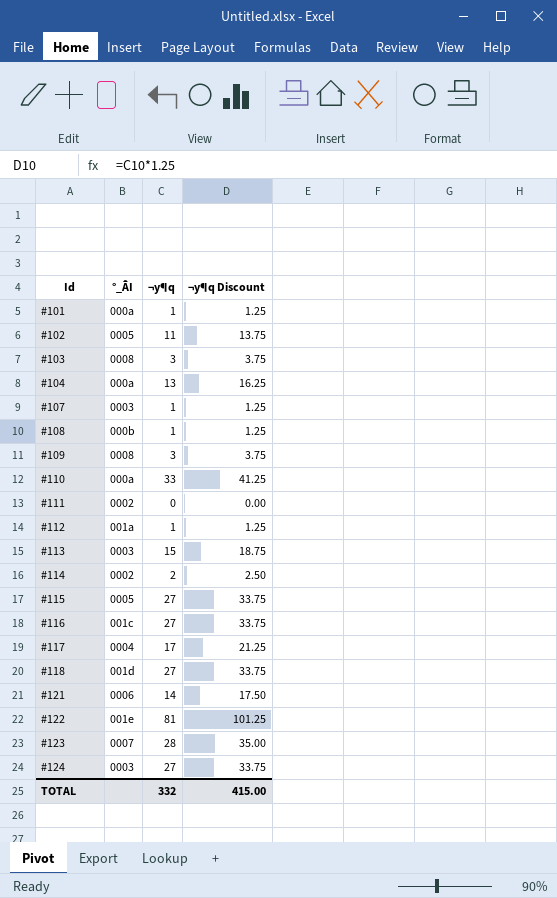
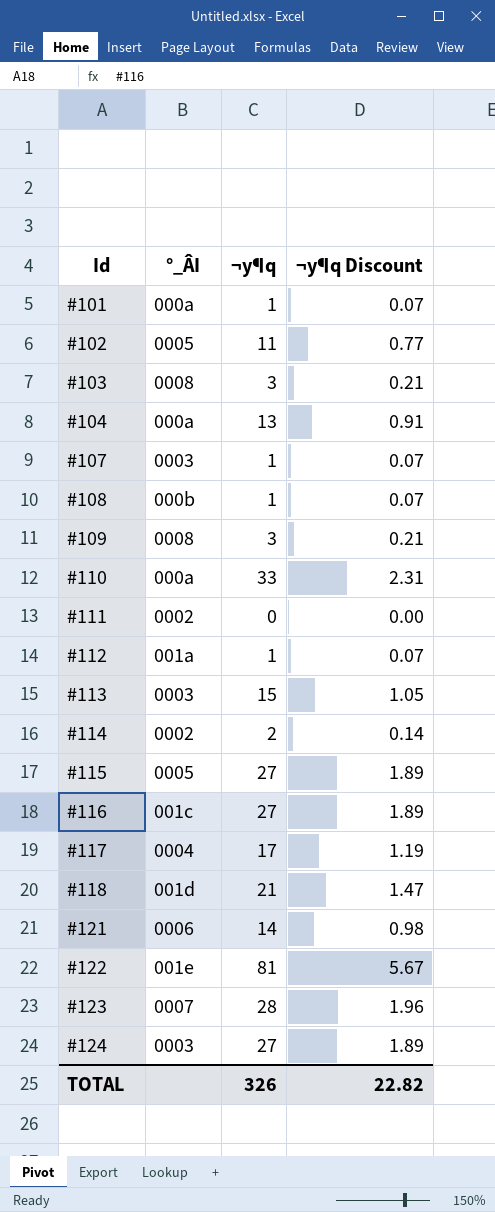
column ¬y¶q Discount | formula: [¬y¶q] * 1.25 -> [¬y¶q] * 0.07
#118 | ¬y¶q: 27 -> 21
TOTAL | ¬y¶q: 332 -> 326
TOTAL | ¬y¶q Discount: 415.00 -> 22.82

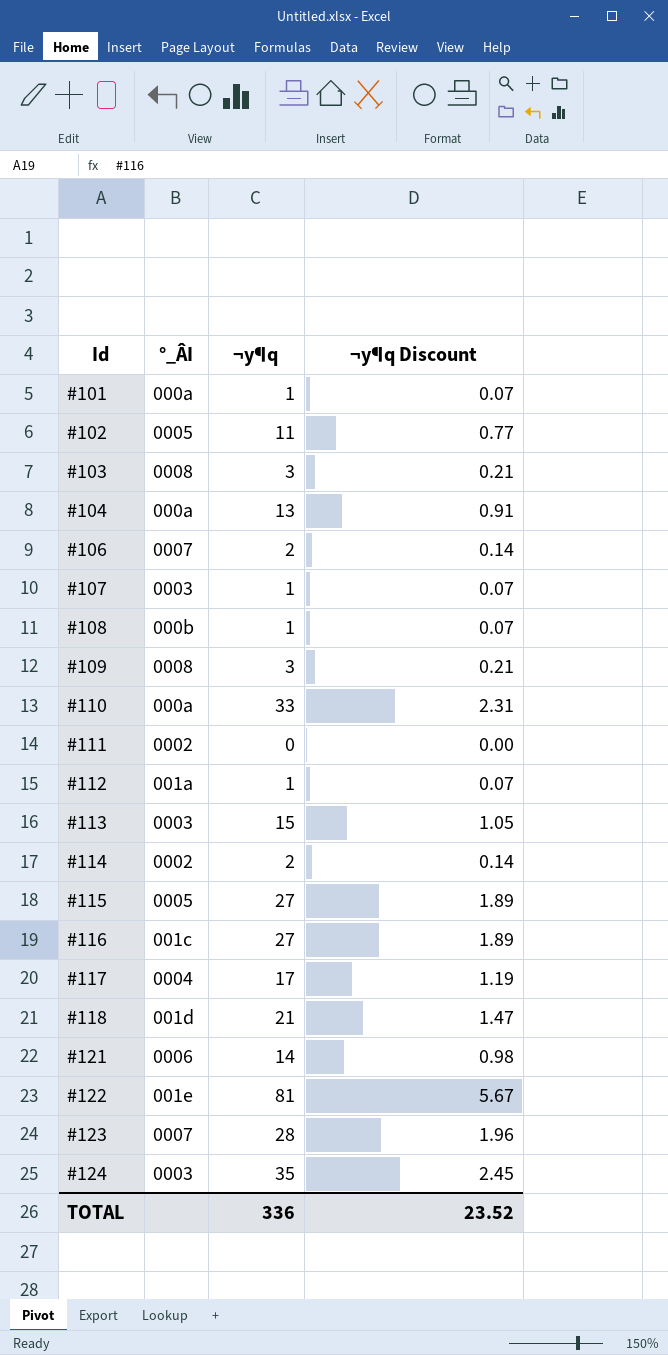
row #106: none -> 0007 | 2 | 0.14
#124 | ¬y¶q: 27 -> 35
#124 | ¬y¶q Discount: 1.89 -> 2.45
TOTAL | ¬y¶q: 326 -> 336
TOTAL | ¬y¶q Discount: 22.82 -> 23.52

